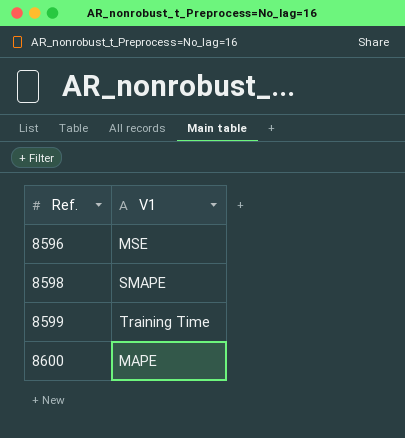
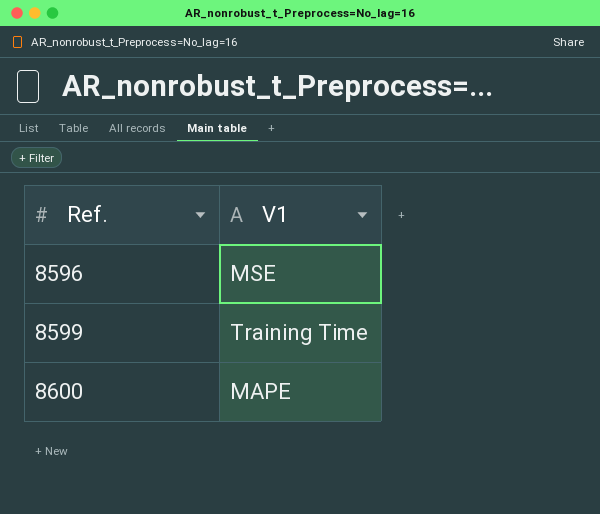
row 8598: SMAPE -> none

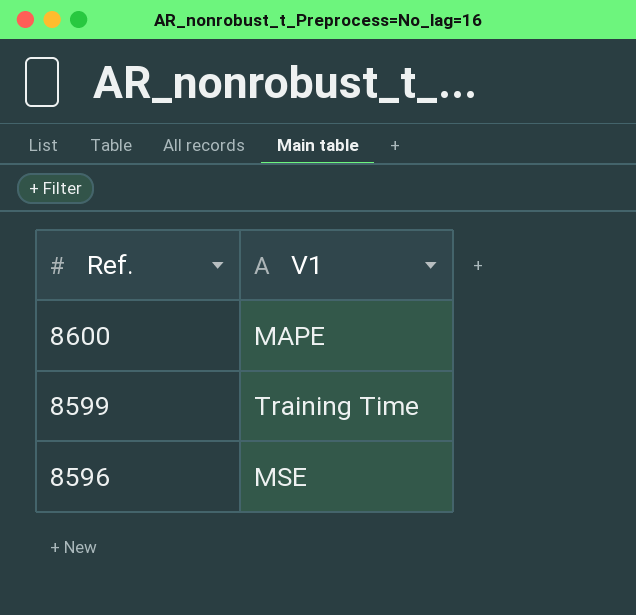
row order: Ref. ascending -> Ref. descending

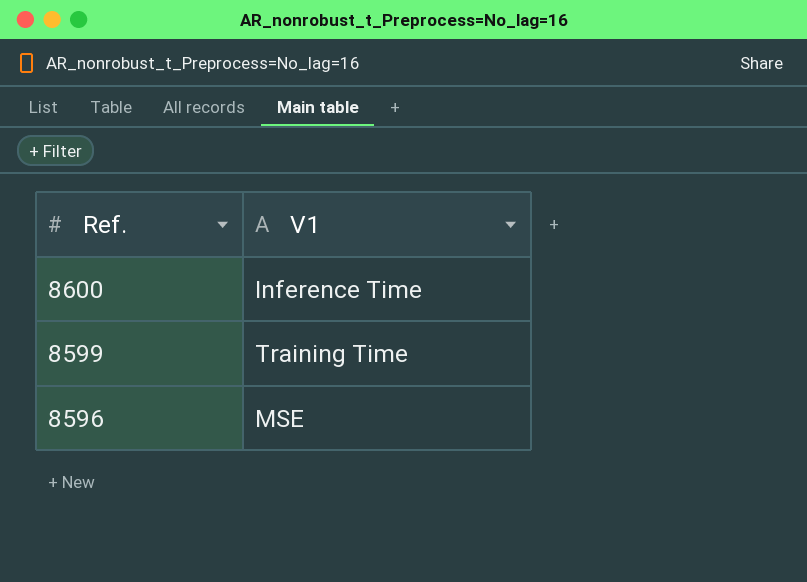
8600 | V1: MAPE -> Inference Time

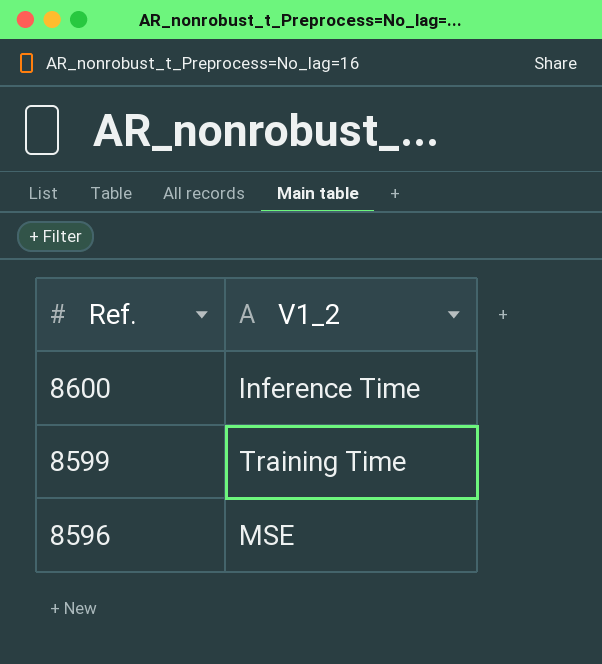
column name: V1 -> V1_2

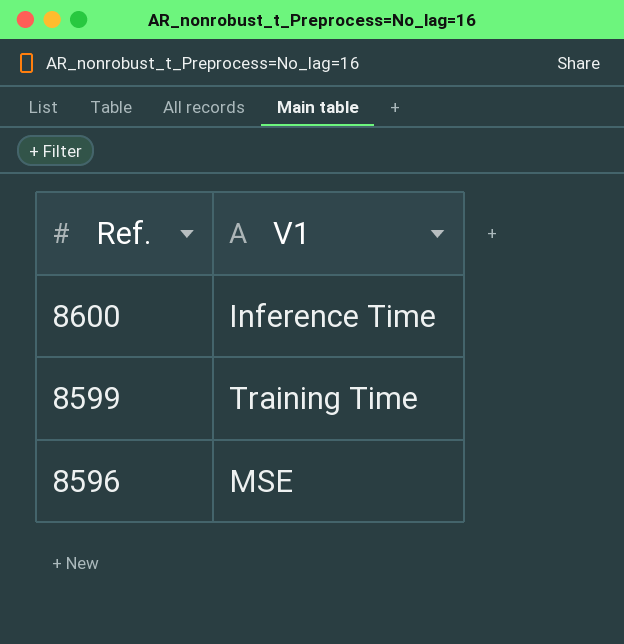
column name: V1_2 -> V1

